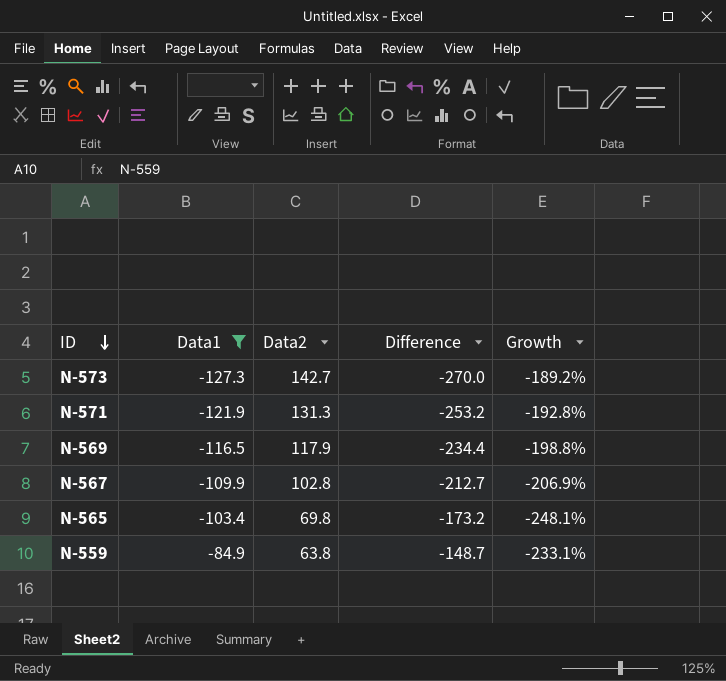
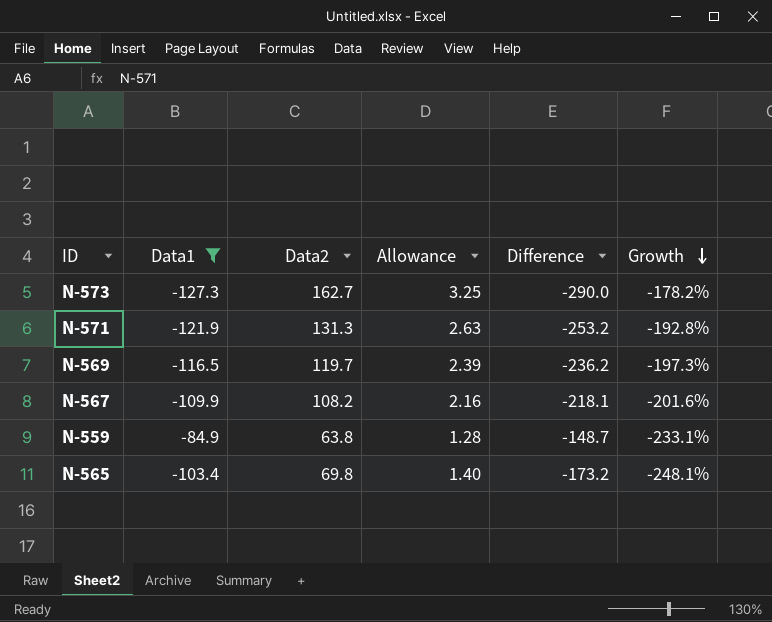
row order: ID descending -> Growth descending
column Allowance | formula: none -> [Data2] * 0.02
N-573 | Data2: 142.7 -> 162.7
N-573 | Difference: -270.0 -> -290.0
N-573 | Growth: -189.2% -> -178.2%
N-569 | Data2: 117.9 -> 119.7
N-569 | Difference: -234.4 -> -236.2
N-569 | Growth: -198.8% -> -197.3%
N-567 | Data2: 102.8 -> 108.2
N-567 | Difference: -212.7 -> -218.1
N-567 | Growth: -206.9% -> -201.6%

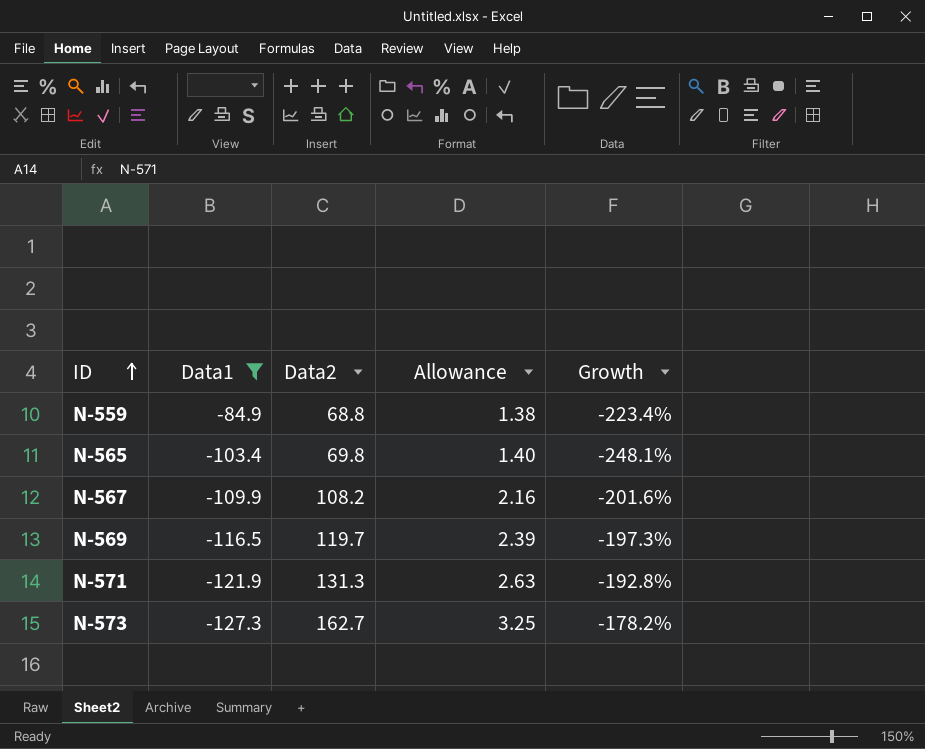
row order: Growth descending -> ID ascending
column Difference | formula: [Data1] - [Data2] -> none
N-559 | Data2: 63.8 -> 68.8
N-559 | Allowance: 1.28 -> 1.38
N-559 | Growth: -233.1% -> -223.4%

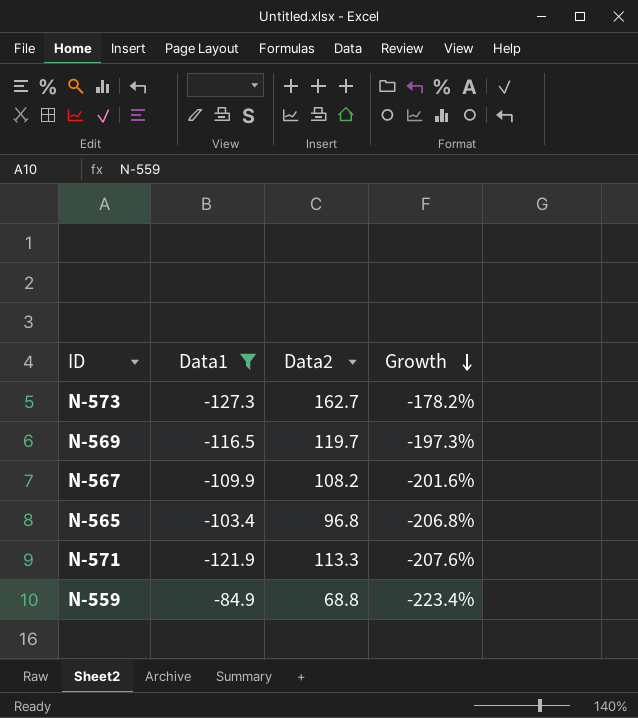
row order: ID ascending -> Growth descending
column Allowance | formula: [Data2] * 0.02 -> none
N-565 | Data2: 69.8 -> 96.8
N-565 | Growth: -248.1% -> -206.8%
N-571 | Data2: 131.3 -> 113.3
N-571 | Growth: -192.8% -> -207.6%

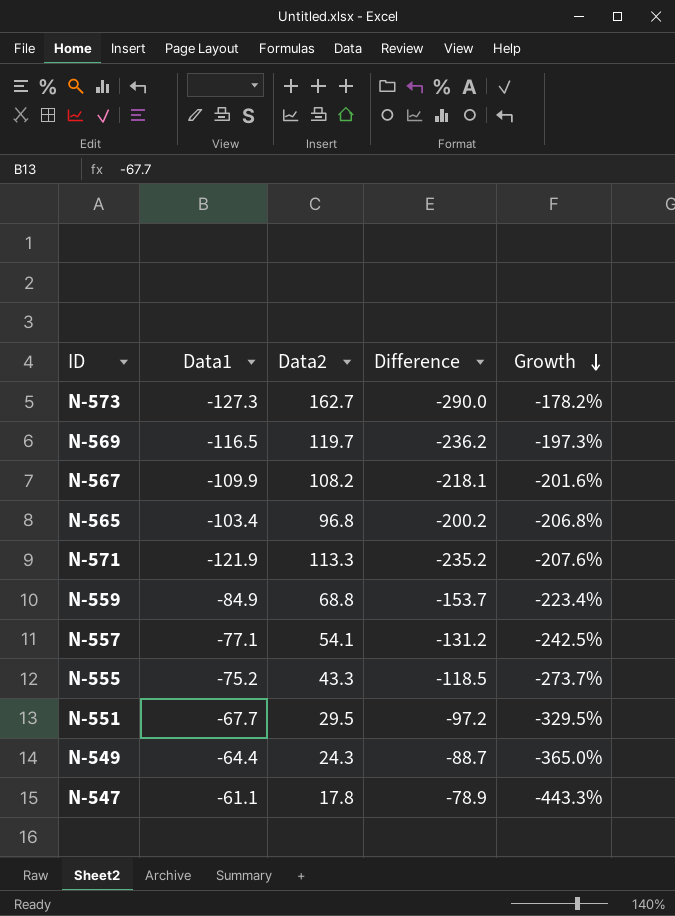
filter: Data1 <= -84.9 -> none
column Difference | formula: none -> [Data1] - [Data2]

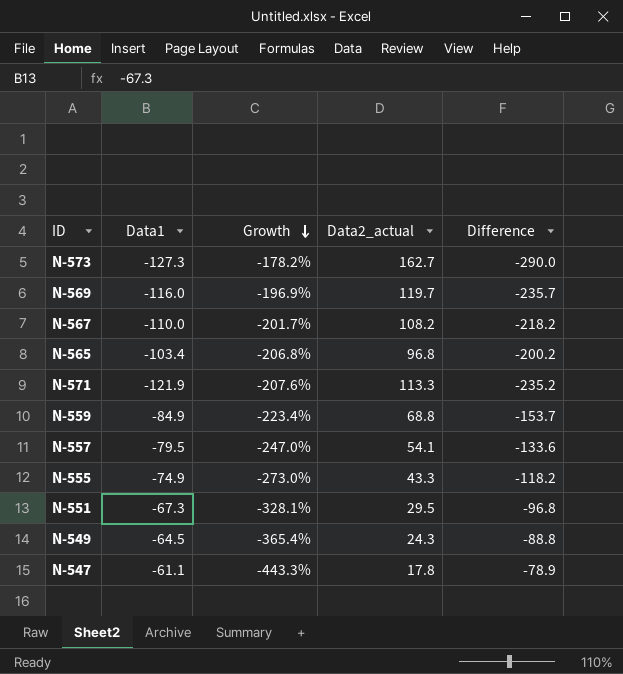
column Growth | position: 5 -> 3
column name: Data2 -> Data2_actual
N-569 | Data1: -116.5 -> -116.0
N-569 | Growth: -197.3% -> -196.9%
N-569 | Difference: -236.2 -> -235.7
N-567 | Data1: -109.9 -> -110.0
N-567 | Growth: -201.6% -> -201.7%
N-567 | Difference: -218.1 -> -218.2
N-557 | Data1: -77.1 -> -79.5
N-557 | Growth: -242.5% -> -247.0%
N-557 | Difference: -131.2 -> -133.6
N-555 | Data1: -75.2 -> -74.9
N-555 | Growth: -273.7% -> -273.0%
N-555 | Difference: -118.5 -> -118.2
N-551 | Data1: -67.7 -> -67.3
N-551 | Growth: -329.5% -> -328.1%
N-551 | Difference: -97.2 -> -96.8
N-549 | Data1: -64.4 -> -64.5
N-549 | Growth: -365.0% -> -365.4%
N-549 | Difference: -88.7 -> -88.8

